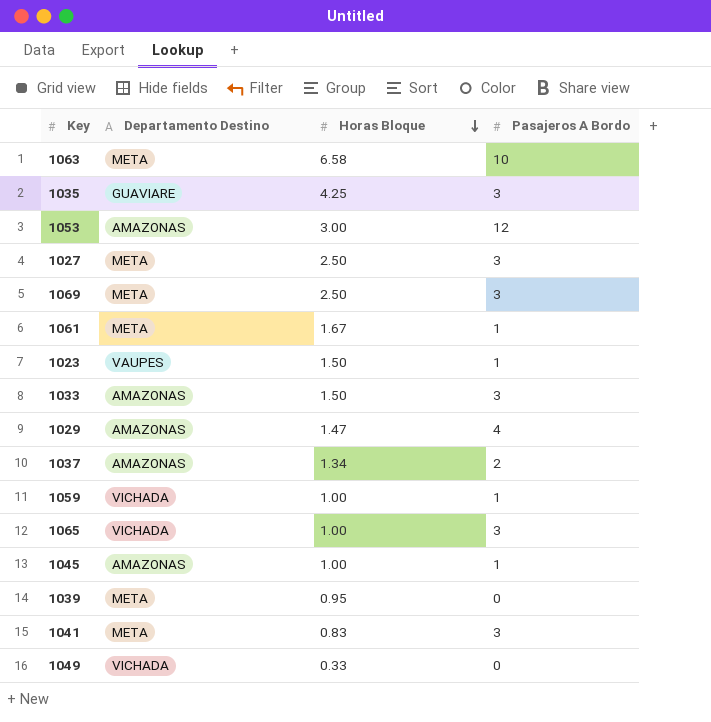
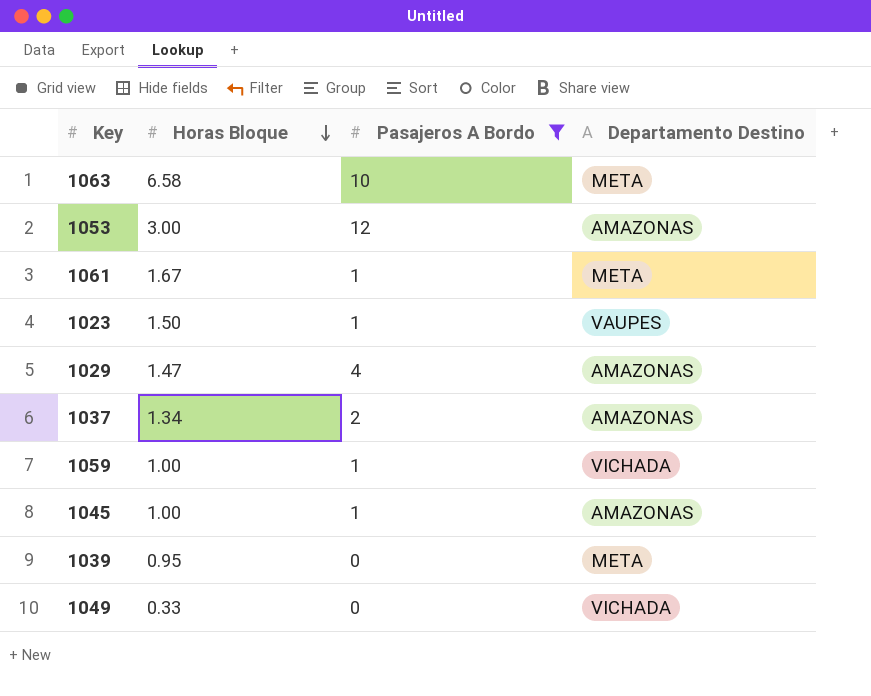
filter: none -> Pasajeros A Bordo != 3
column Departamento Destino | position: 2 -> 4

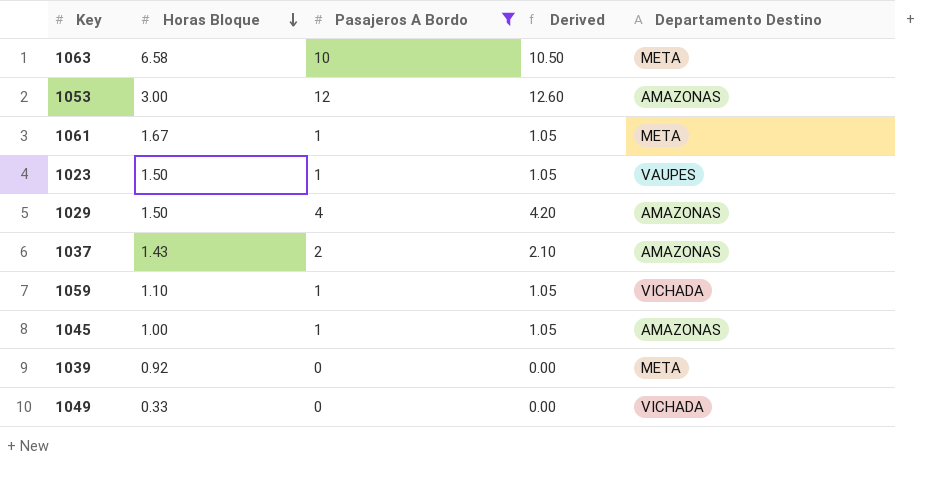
column Derived | formula: none -> [Pasajeros A Bordo] * 1.05
1029 | Horas Bloque: 1.47 -> 1.50
1037 | Horas Bloque: 1.34 -> 1.43
1059 | Horas Bloque: 1.00 -> 1.10
1039 | Horas Bloque: 0.95 -> 0.92

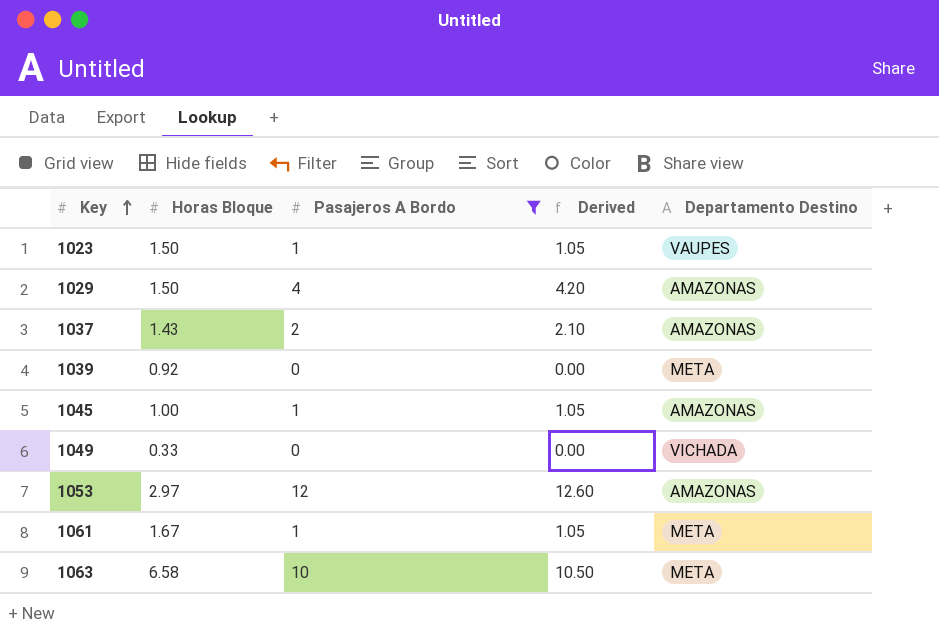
row order: Horas Bloque descending -> Key ascending
row 1059: 1.10 | 1 | 1.05 | VICHADA -> none
1053 | Horas Bloque: 3.00 -> 2.97

